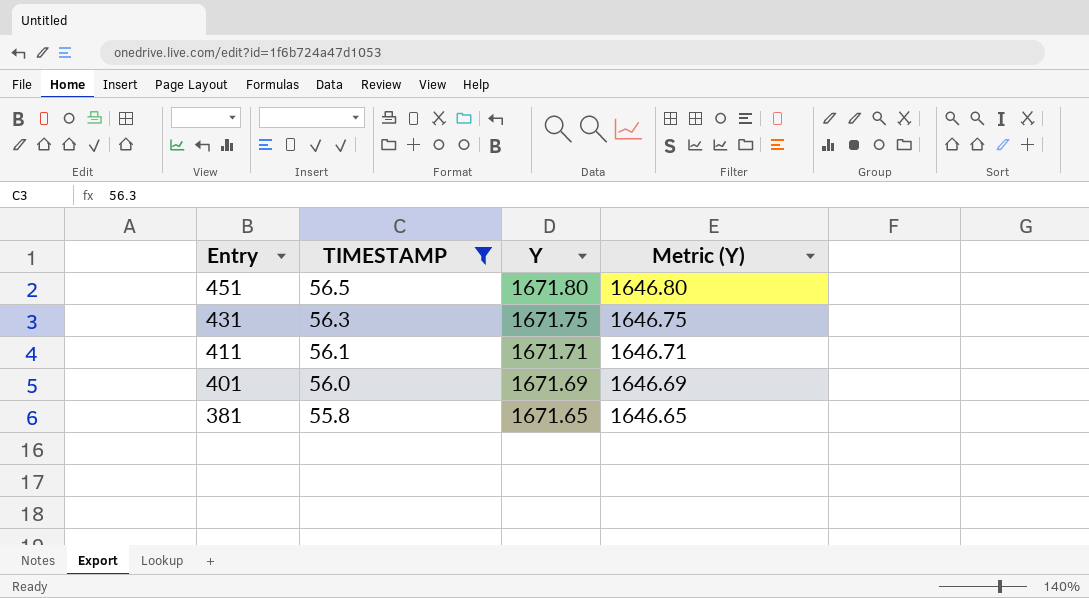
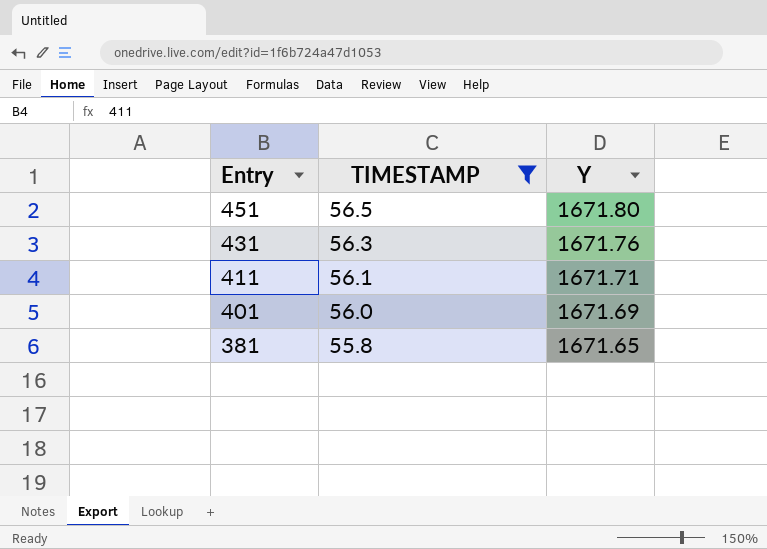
column Metric (Y) | formula: [Y] - 25 -> none
431 | Y: 1671.75 -> 1671.76

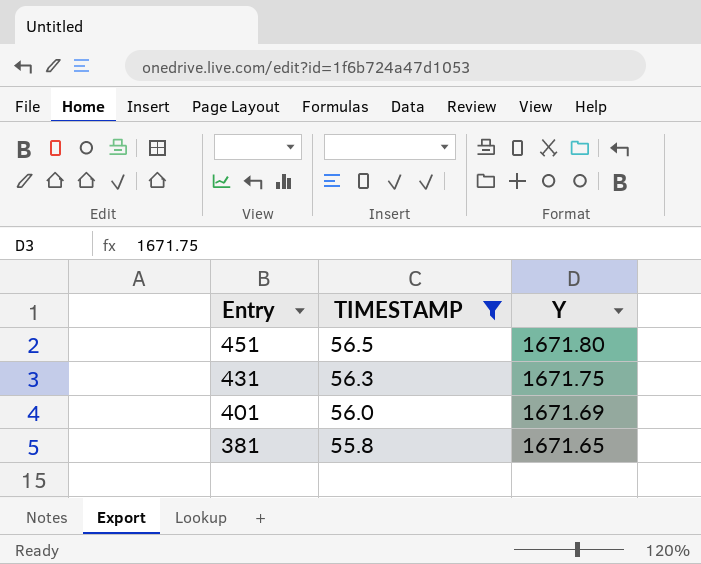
row 411: 56.1 | 1671.71 -> none
431 | Y: 1671.76 -> 1671.75

